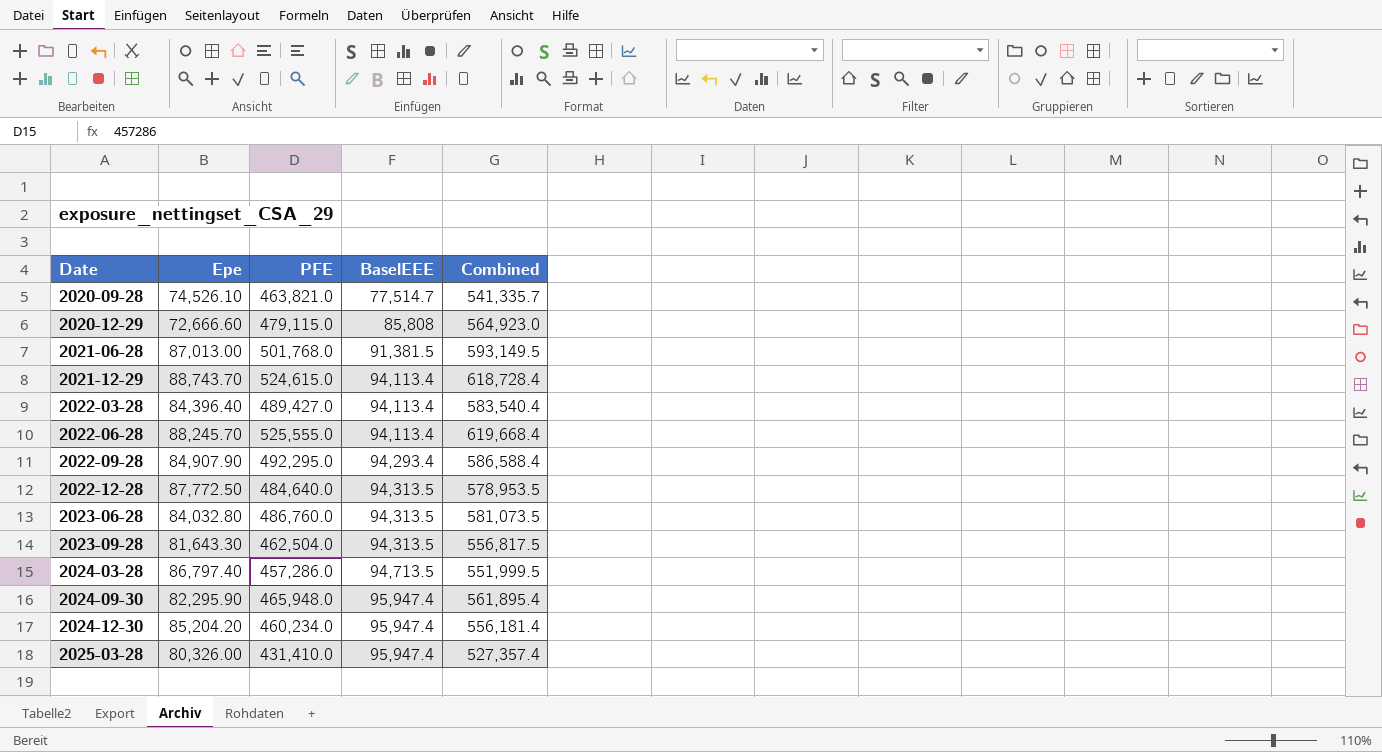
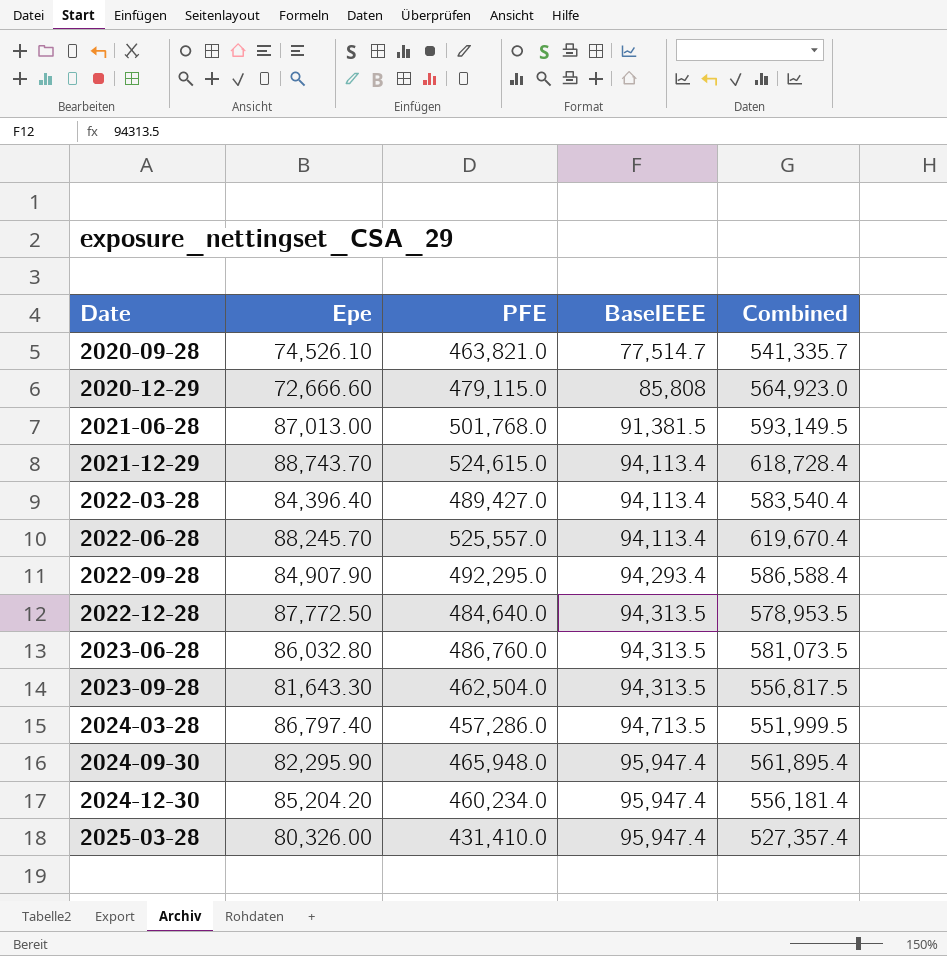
2022-06-28 | PFE: 525,555.0 -> 525,557.0
2022-06-28 | Combined: 619,668.4 -> 619,670.4
2023-06-28 | Epe: 84,032.80 -> 86,032.80

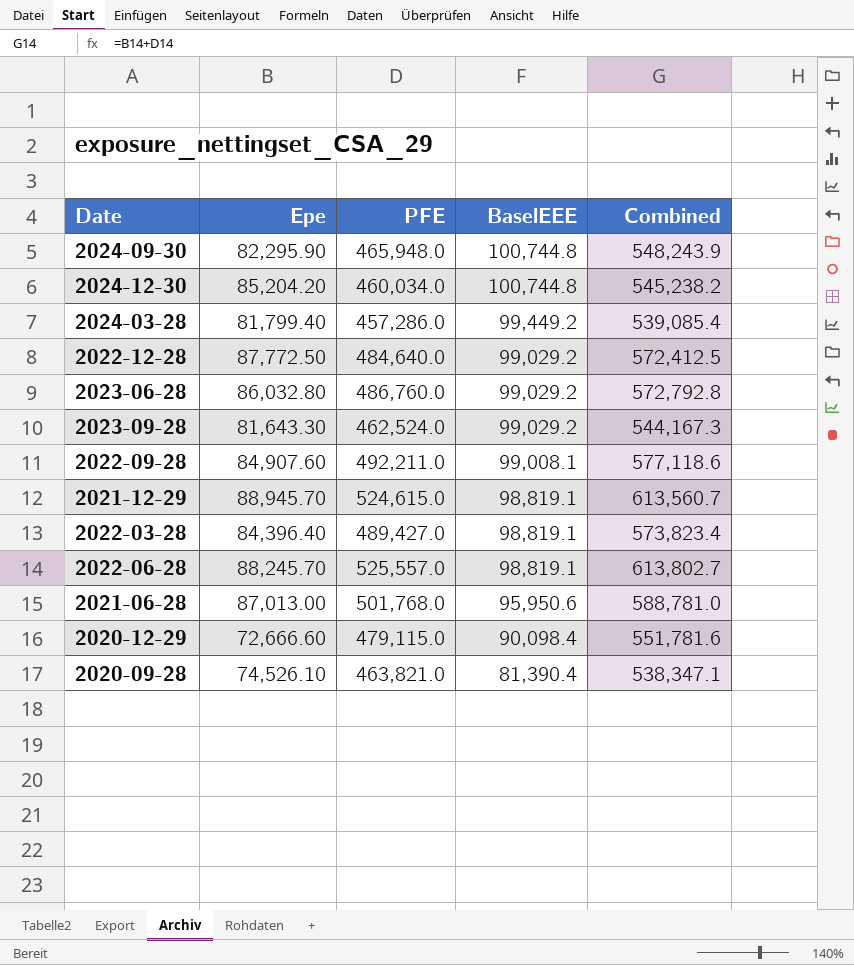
row order: Date ascending -> BaselEEE descending
column Combined | formula: [PFE] + [BaselEEE] -> [Epe] + [PFE]
row 2025-03-28: 80,326.00 | 431,410.0 | 95,947.4 | 527,357.4 -> none
2024-09-30 | BaselEEE: 95,947.4 -> 100,744.8
2024-12-30 | PFE: 460,234.0 -> 460,034.0
2024-12-30 | BaselEEE: 95,947.4 -> 100,744.8
2024-03-28 | Epe: 86,797.40 -> 81,799.40
2024-03-28 | BaselEEE: 94,713.5 -> 99,449.2
2022-12-28 | BaselEEE: 94,313.5 -> 99,029.2
2023-06-28 | BaselEEE: 94,313.5 -> 99,029.2
2023-09-28 | PFE: 462,504.0 -> 462,524.0
2023-09-28 | BaselEEE: 94,313.5 -> 99,029.2
2022-09-28 | Epe: 84,907.90 -> 84,907.60
2022-09-28 | PFE: 492,295.0 -> 492,211.0
2022-09-28 | BaselEEE: 94,293.4 -> 99,008.1
2021-12-29 | Epe: 88,743.70 -> 88,945.70
2021-12-29 | BaselEEE: 94,113.4 -> 98,819.1
2022-03-28 | BaselEEE: 94,113.4 -> 98,819.1
2022-06-28 | BaselEEE: 94,113.4 -> 98,819.1
2021-06-28 | BaselEEE: 91,381.5 -> 95,950.6
2020-12-29 | BaselEEE: 85,808 -> 90,098.4
2020-09-28 | BaselEEE: 77,514.7 -> 81,390.4

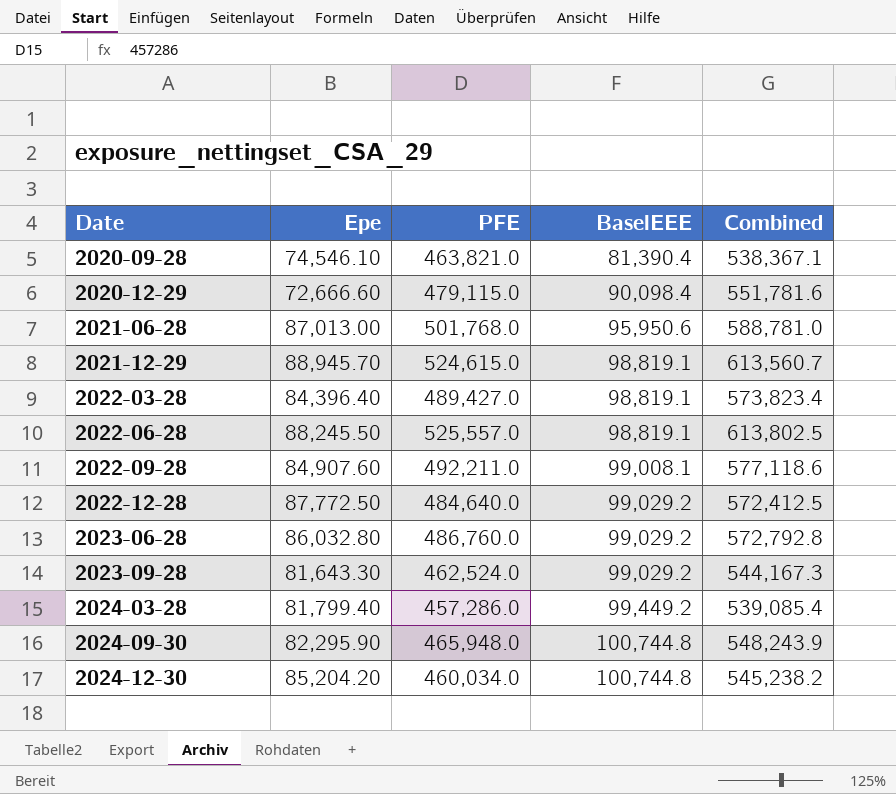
row order: BaselEEE descending -> Date ascending
2020-09-28 | Epe: 74,526.10 -> 74,546.10
2020-09-28 | Combined: 538,347.1 -> 538,367.1
2022-06-28 | Epe: 88,245.70 -> 88,245.50
2022-06-28 | Combined: 613,802.7 -> 613,802.5

